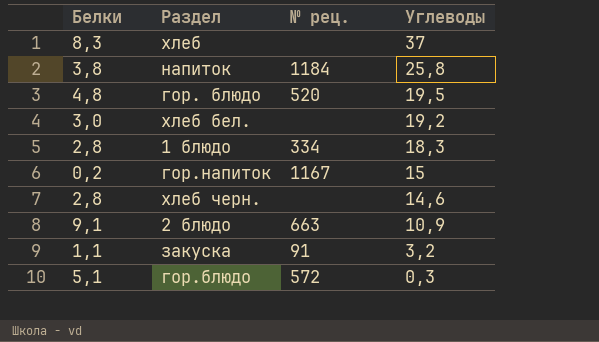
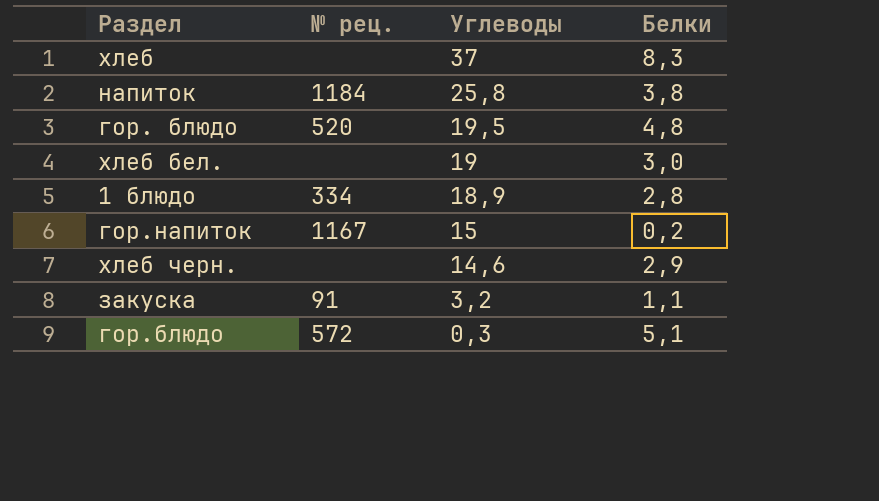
column Белки | position: 1 -> 4
row 2 блюдо: 9,1 | 663 | 10,9 -> none
хлеб бел. | Углеводы: 19,2 -> 19
1 блюдо | Углеводы: 18,3 -> 18,9
хлеб черн. | Белки: 2,8 -> 2,9

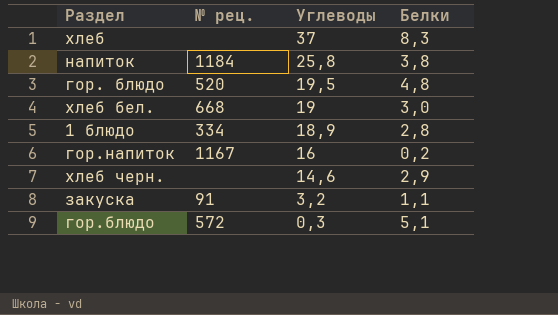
хлеб бел. | № рец.: none -> 668
гор.напиток | Углеводы: 15 -> 16

